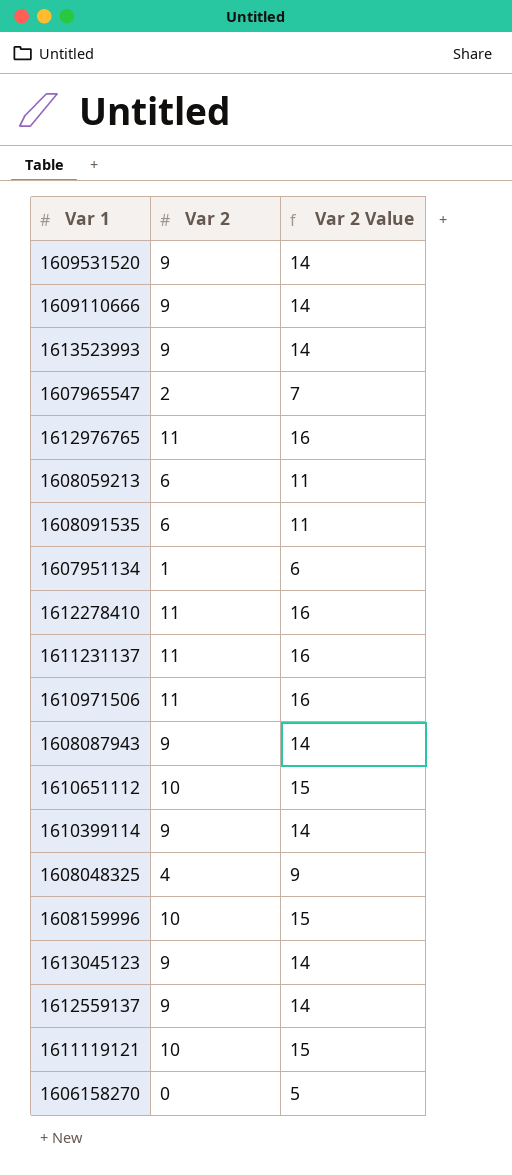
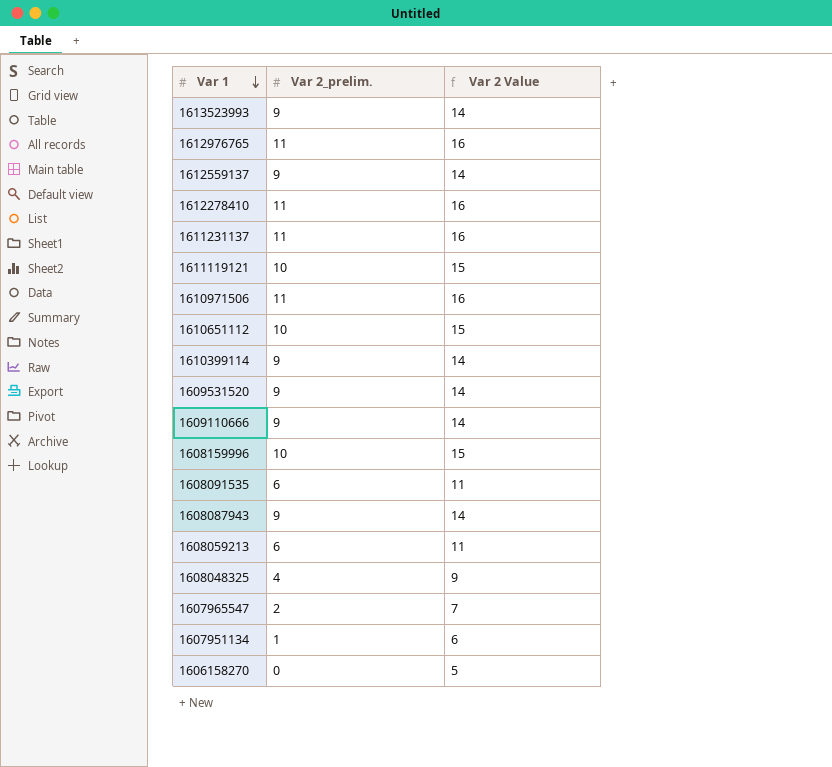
row order: none -> Var 1 descending
column name: Var 2 -> Var 2_prelim.
row 1613045123: 9 | 14 -> none

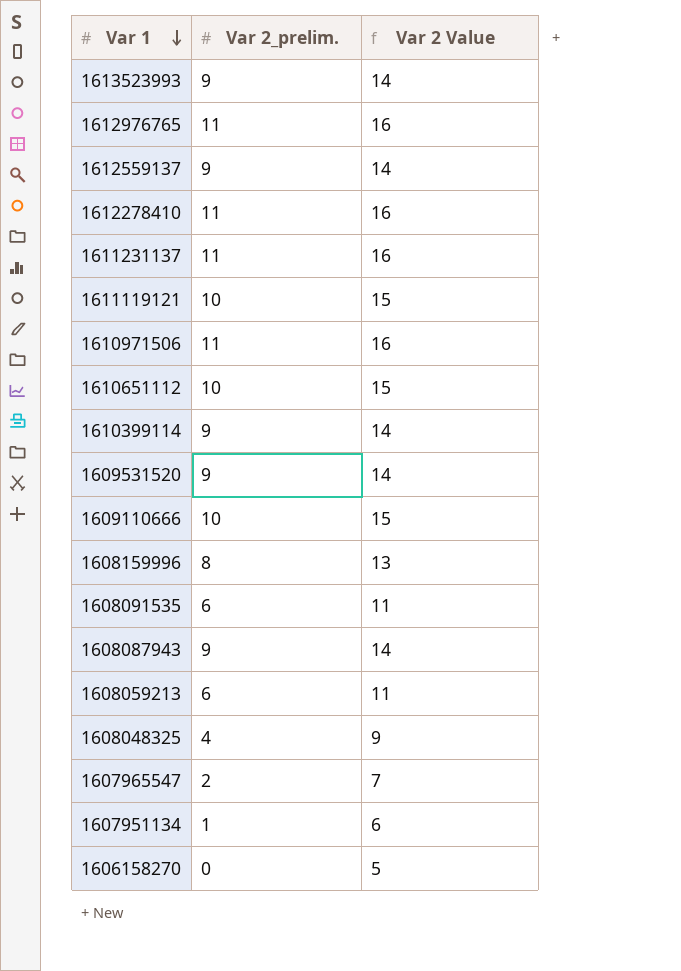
1609110666 | Var 2_prelim.: 9 -> 10
1609110666 | Var 2 Value: 14 -> 15
1608159996 | Var 2_prelim.: 10 -> 8
1608159996 | Var 2 Value: 15 -> 13

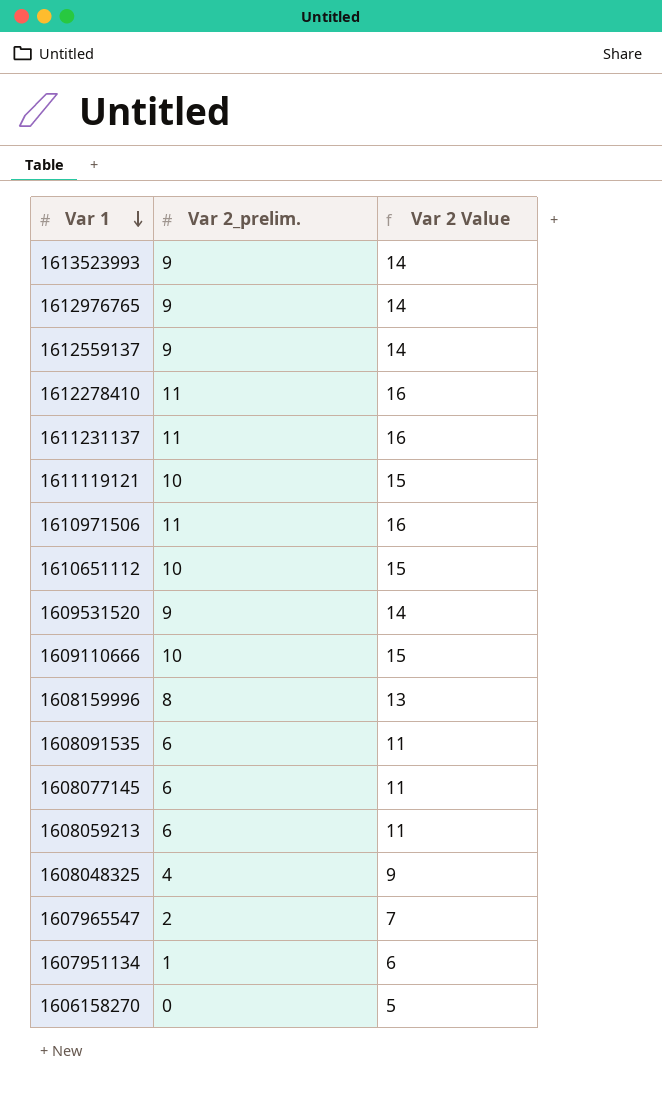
row 1610399114: 9 | 14 -> none
row 1608087943: 9 | 14 -> none
1612976765 | Var 2_prelim.: 11 -> 9
1612976765 | Var 2 Value: 16 -> 14
row 1608077145: none -> 6 | 11

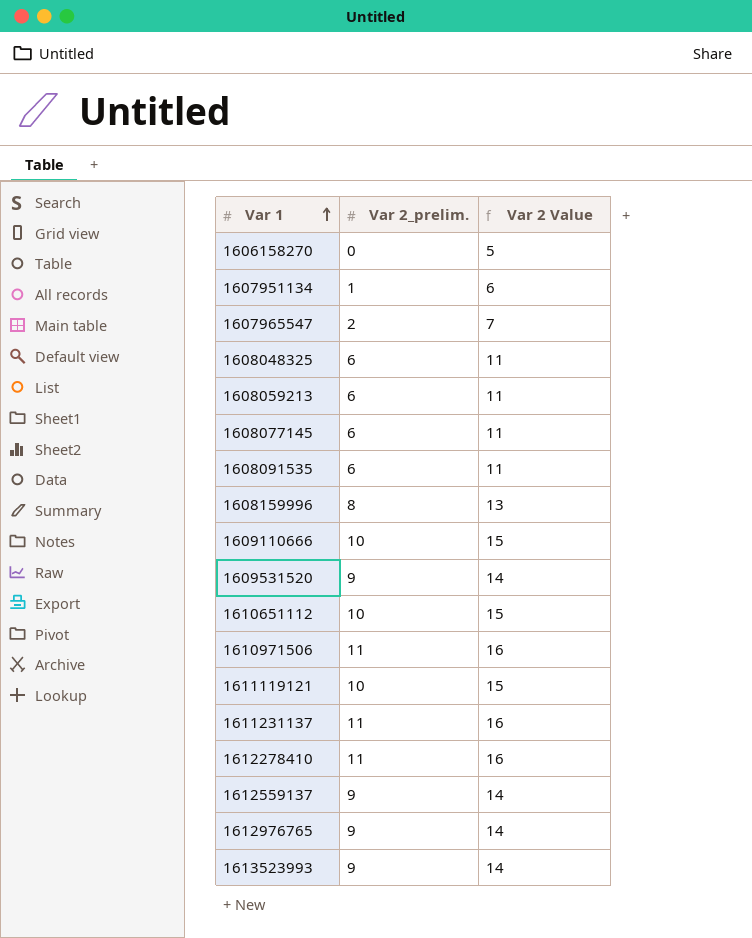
row order: Var 1 descending -> Var 1 ascending
1608048325 | Var 2_prelim.: 4 -> 6
1608048325 | Var 2 Value: 9 -> 11

